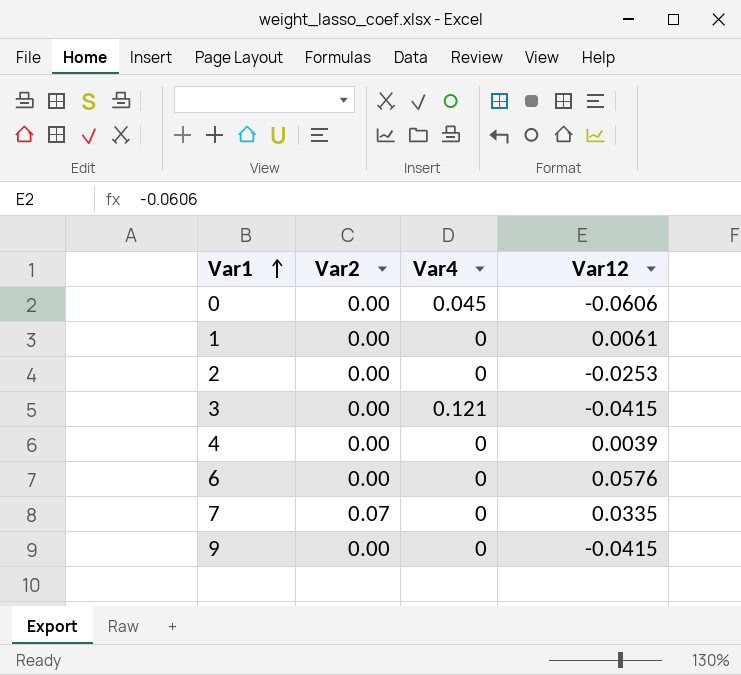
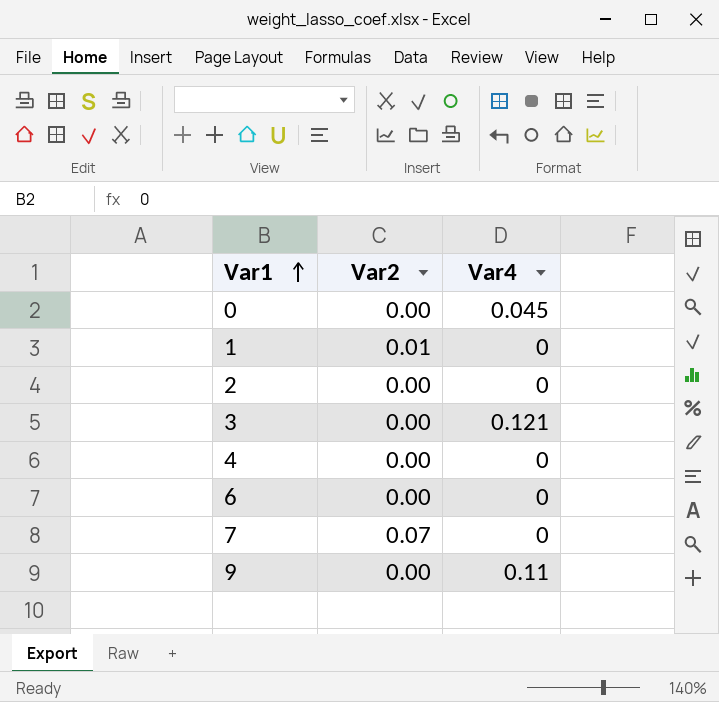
column Var12 | position: 4 -> none
1 | Var2: 0.00 -> 0.01
9 | Var4: 0 -> 0.11

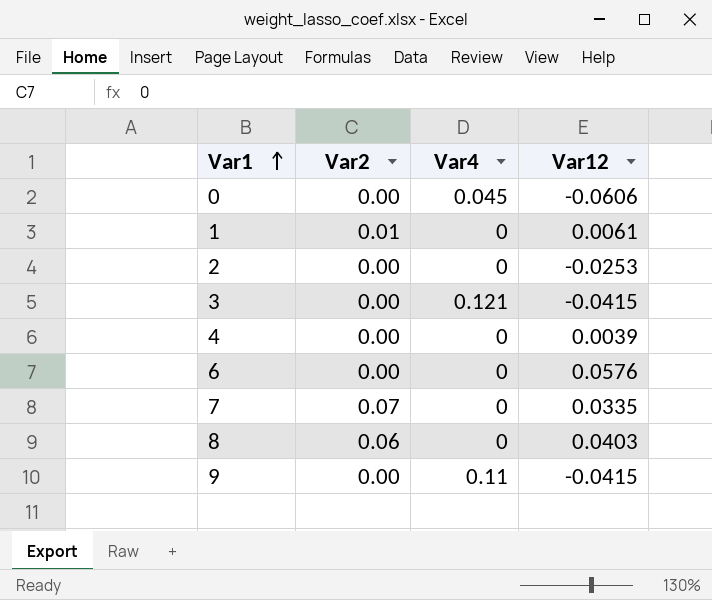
column Var12 | position: none -> 4
row 8: none -> 0.06 | 0 | 0.0403

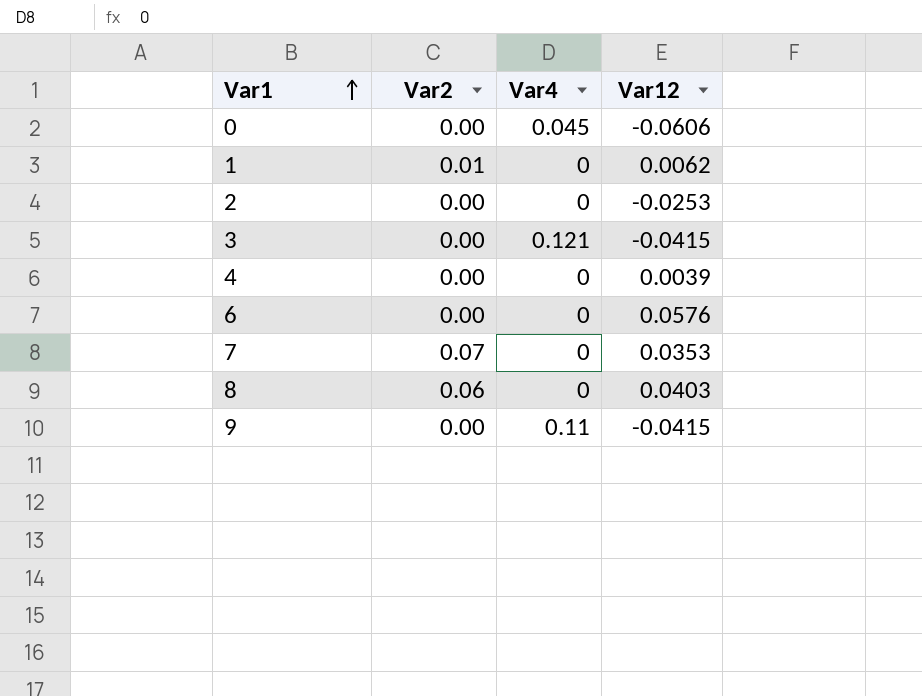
1 | Var12: 0.0061 -> 0.0062
7 | Var12: 0.0335 -> 0.0353

